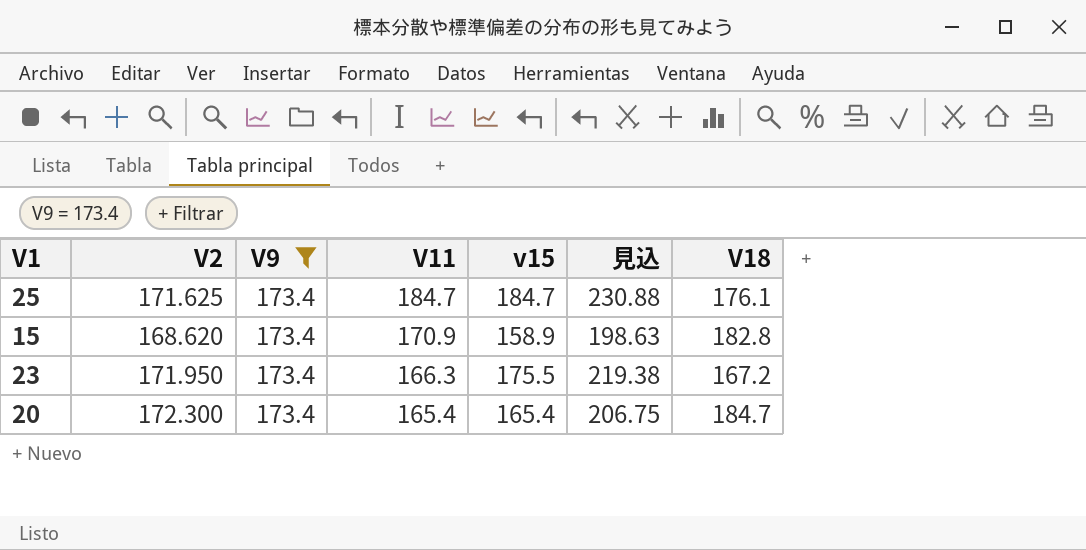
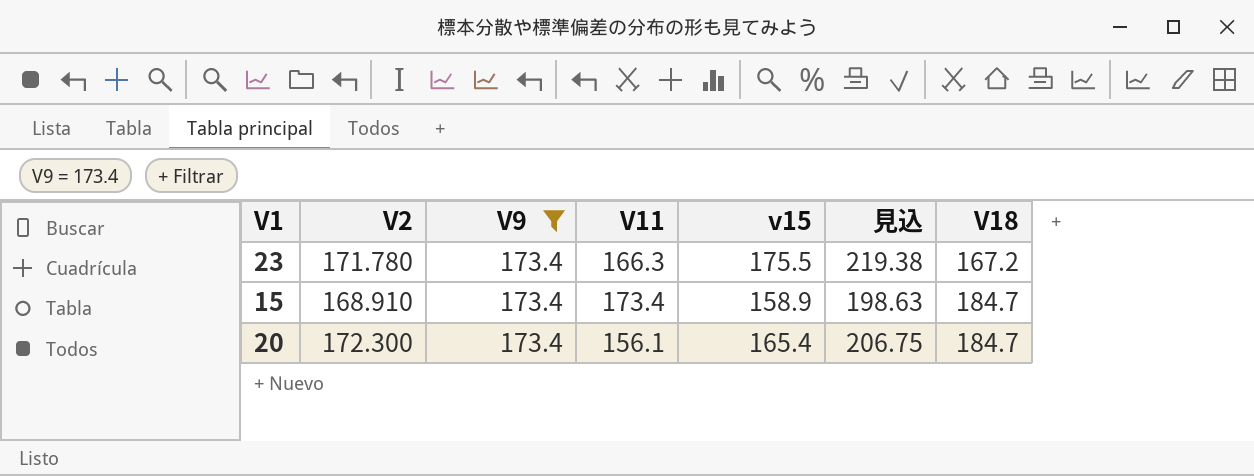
row order: V11 descending -> V18 ascending
row 25: 171.625 | 173.4 | 184.7 | 184.7 | 230.88 | 176.1 -> none
23 | V2: 171.950 -> 171.780
15 | V2: 168.620 -> 168.910
15 | V11: 170.9 -> 173.4
15 | V18: 182.8 -> 184.7
20 | V11: 165.4 -> 156.1

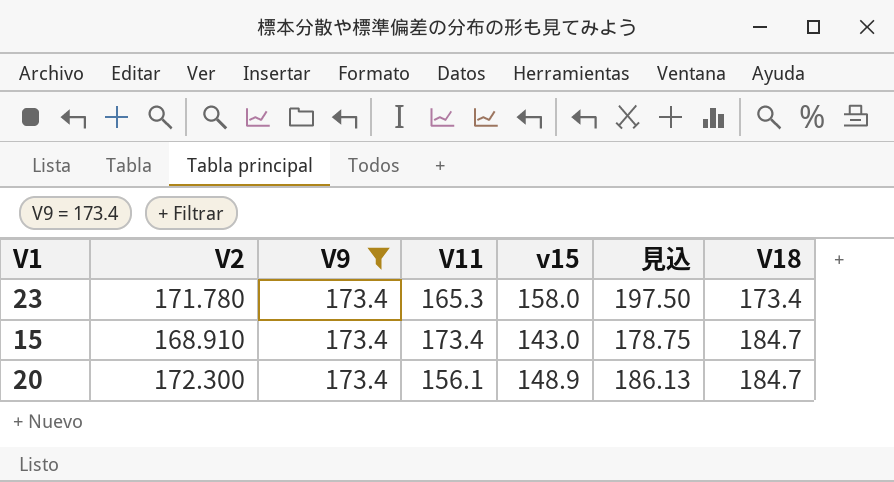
23 | V11: 166.3 -> 165.3
23 | v15: 175.5 -> 158.0
23 | 見込: 219.38 -> 197.50
23 | V18: 167.2 -> 173.4
15 | v15: 158.9 -> 143.0
15 | 見込: 198.63 -> 178.75
20 | v15: 165.4 -> 148.9
20 | 見込: 206.75 -> 186.13

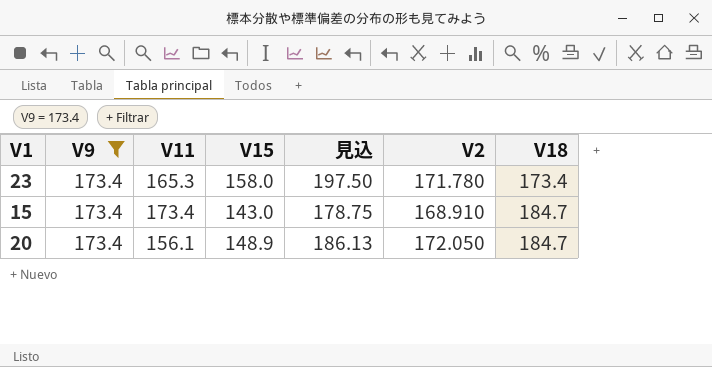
column name: v15 -> V15
column V2 | position: 2 -> 6
20 | V2: 172.300 -> 172.050

